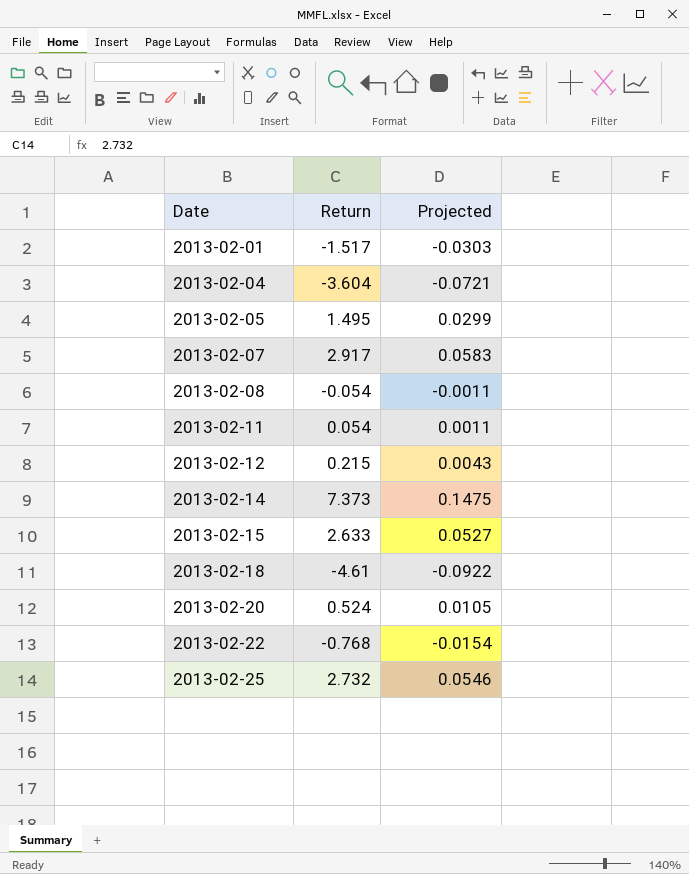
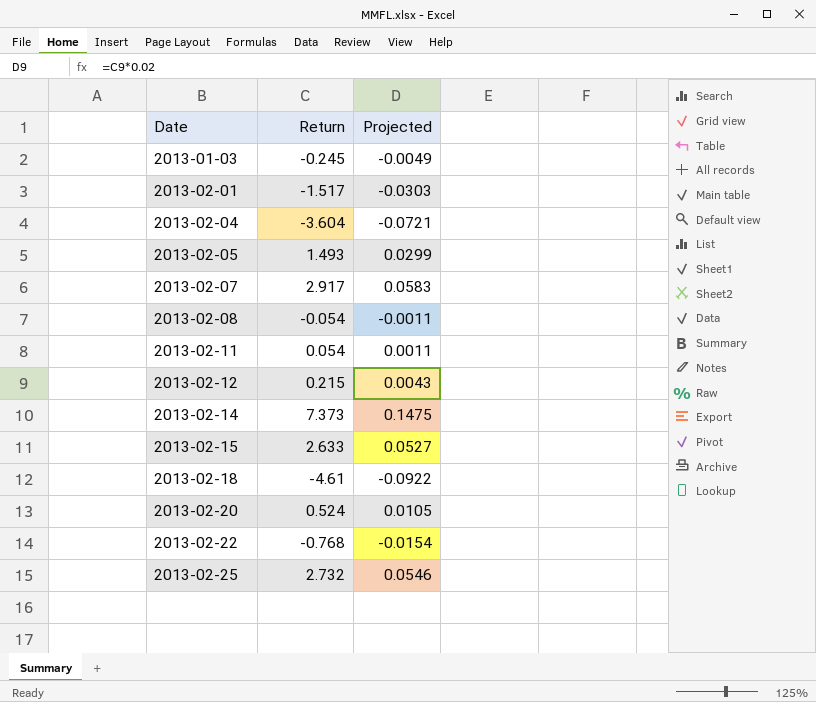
row 2013-01-03: none -> -0.245 | -0.0049
2013-02-05 | Return: 1.495 -> 1.493

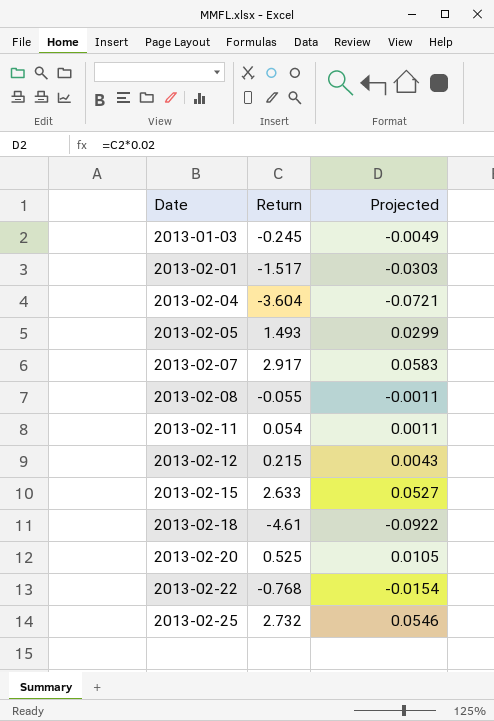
row 2013-02-14: 7.373 | 0.1475 -> none
2013-02-08 | Return: -0.054 -> -0.055
2013-02-20 | Return: 0.524 -> 0.525

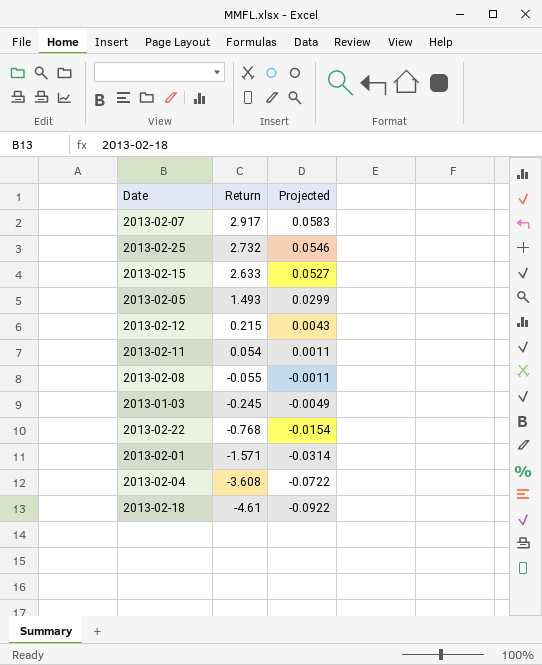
row order: Date ascending -> Return descending
row 2013-02-20: 0.525 | 0.0105 -> none
2013-02-01 | Return: -1.517 -> -1.571
2013-02-01 | Projected: -0.0303 -> -0.0314
2013-02-04 | Return: -3.604 -> -3.608
2013-02-04 | Projected: -0.0721 -> -0.0722

